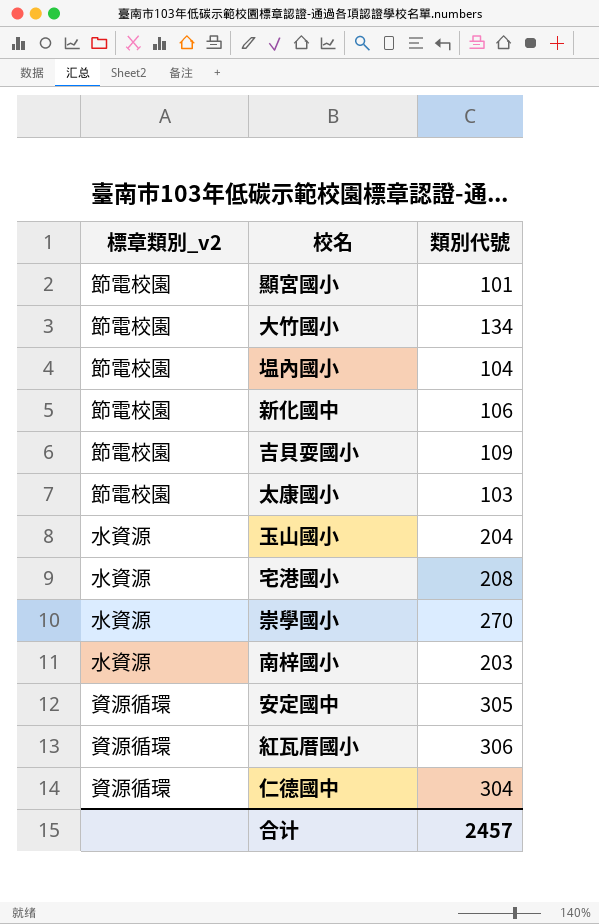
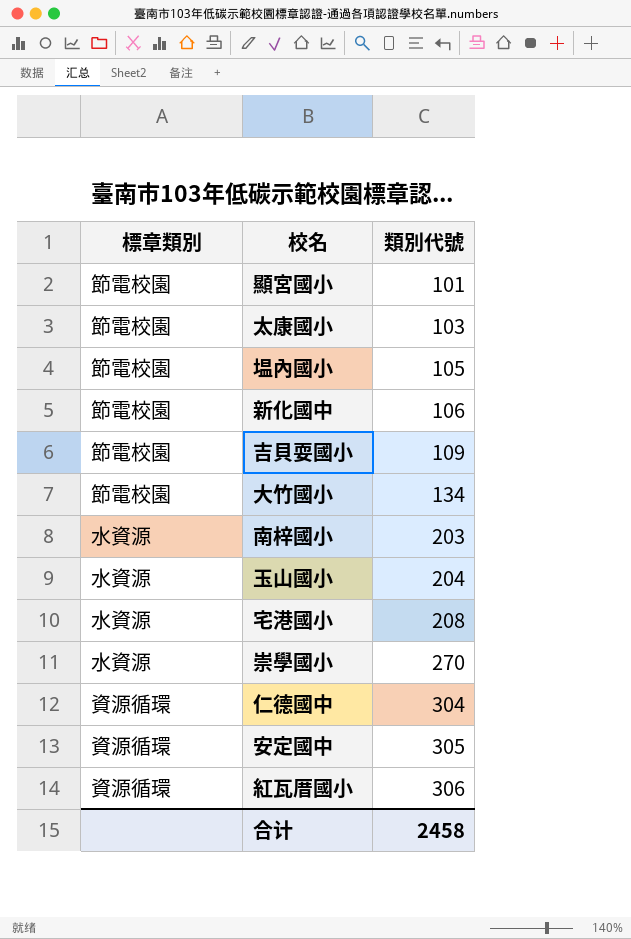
row order: none -> 類別代號 ascending
column name: 標章類別_v2 -> 標章類別
塭內國小 | 類別代號: 104 -> 105
合计 | 類別代號: 2457 -> 2458

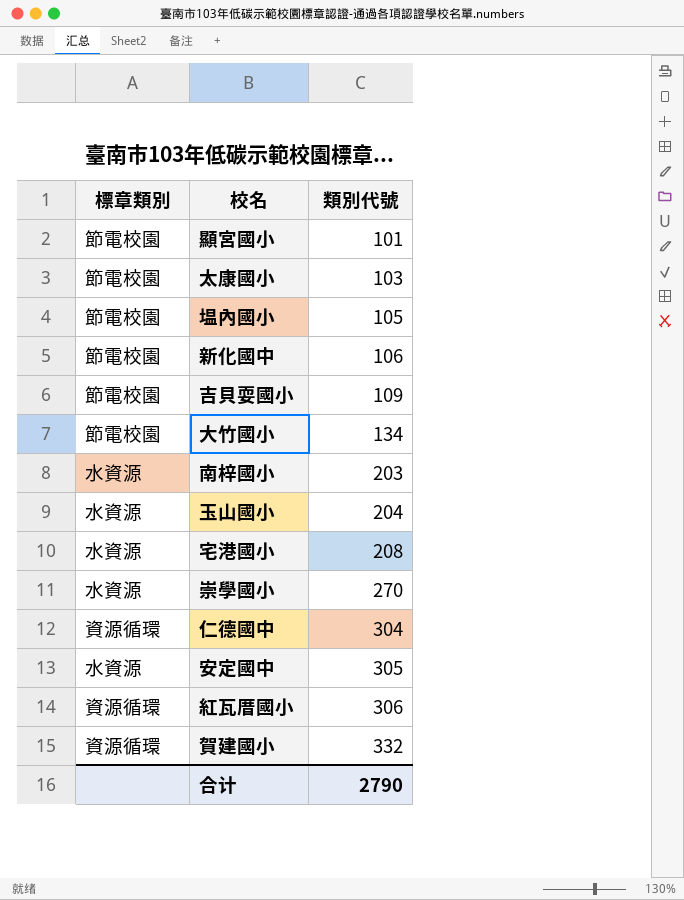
安定國中 | 標章類別: 資源循環 -> 水資源
row 賀建國小: none -> 資源循環 | 332
合计 | 類別代號: 2458 -> 2790

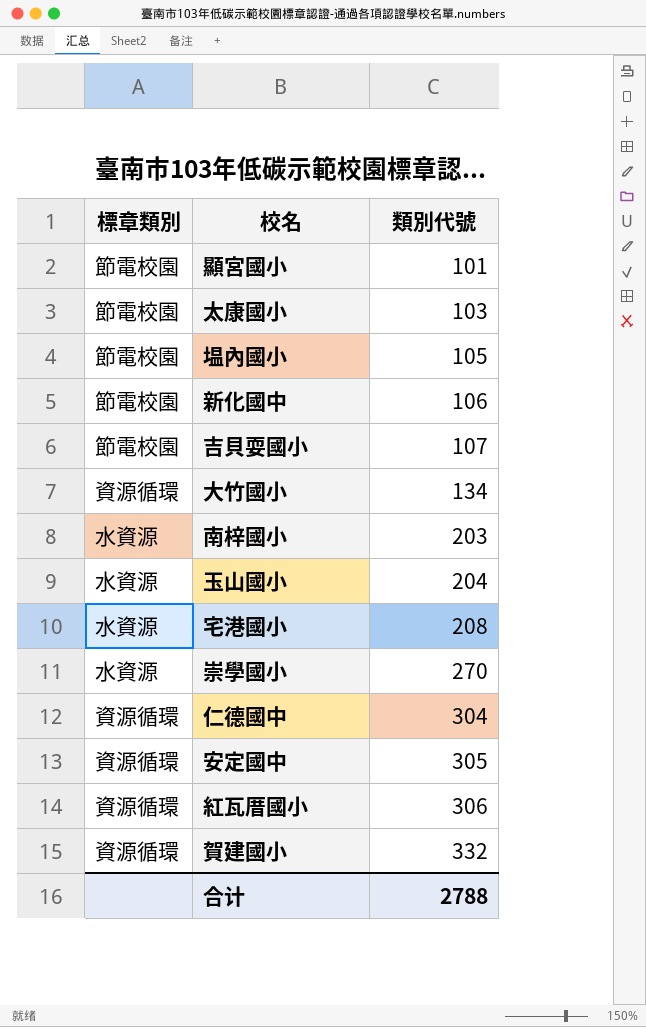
吉貝耍國小 | 類別代號: 109 -> 107
大竹國小 | 標章類別: 節電校園 -> 資源循環
安定國中 | 標章類別: 水資源 -> 資源循環
合计 | 類別代號: 2790 -> 2788

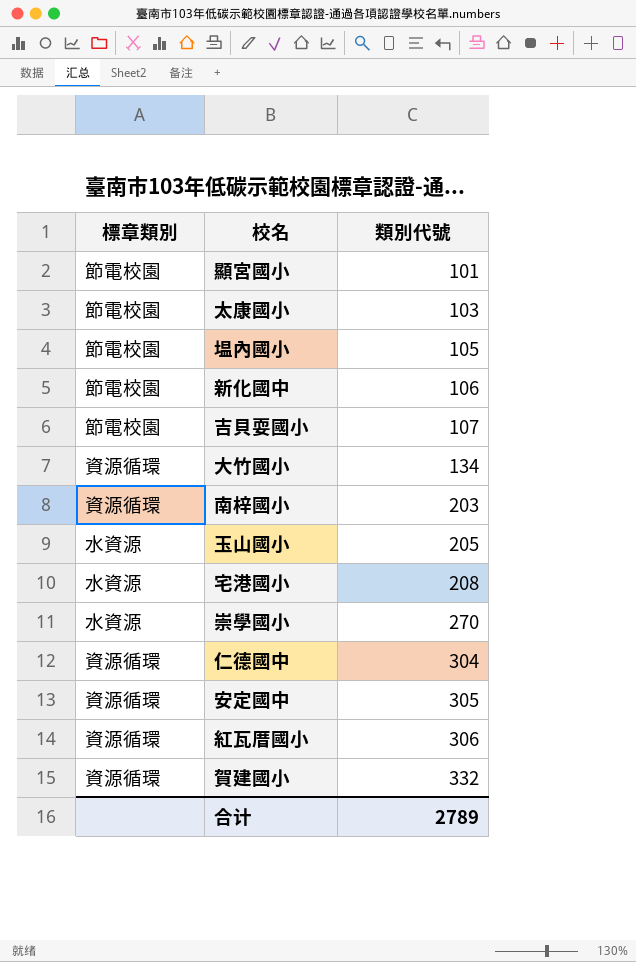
南梓國小 | 標章類別: 水資源 -> 資源循環
玉山國小 | 類別代號: 204 -> 205
合计 | 類別代號: 2788 -> 2789

